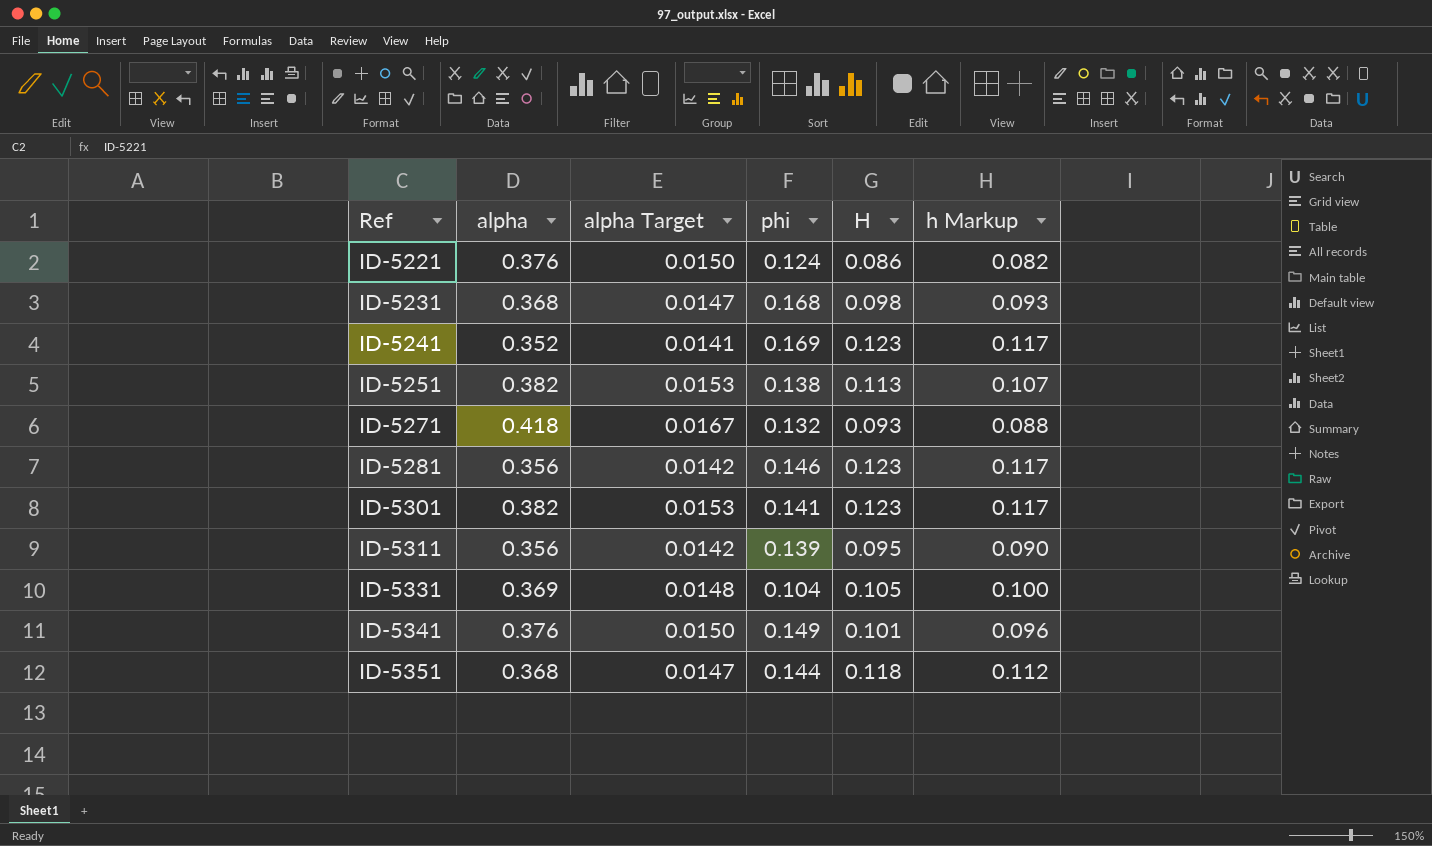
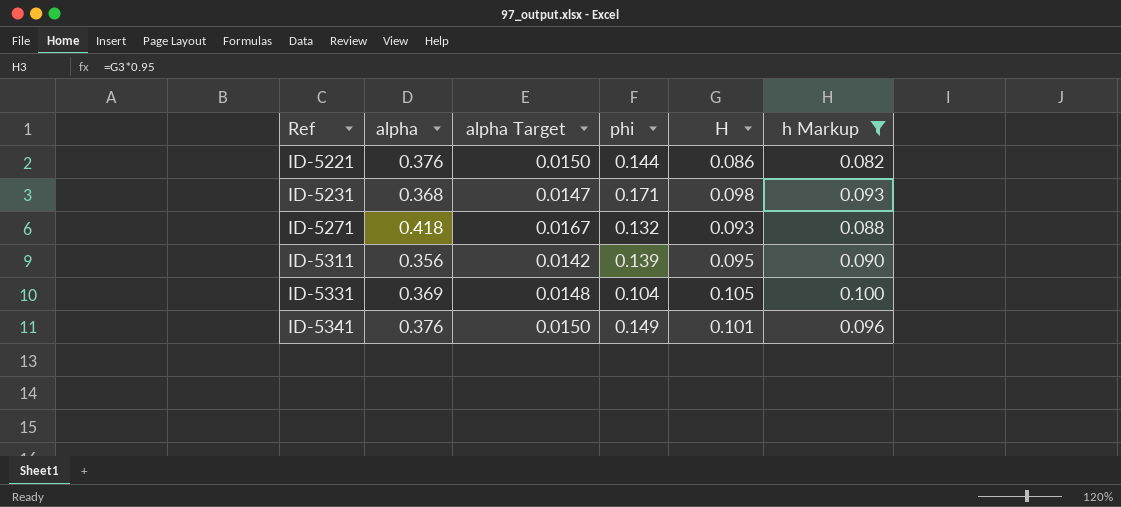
filter: none -> h Markup <= 0.100
ID-5221 | phi: 0.124 -> 0.144
ID-5231 | phi: 0.168 -> 0.171

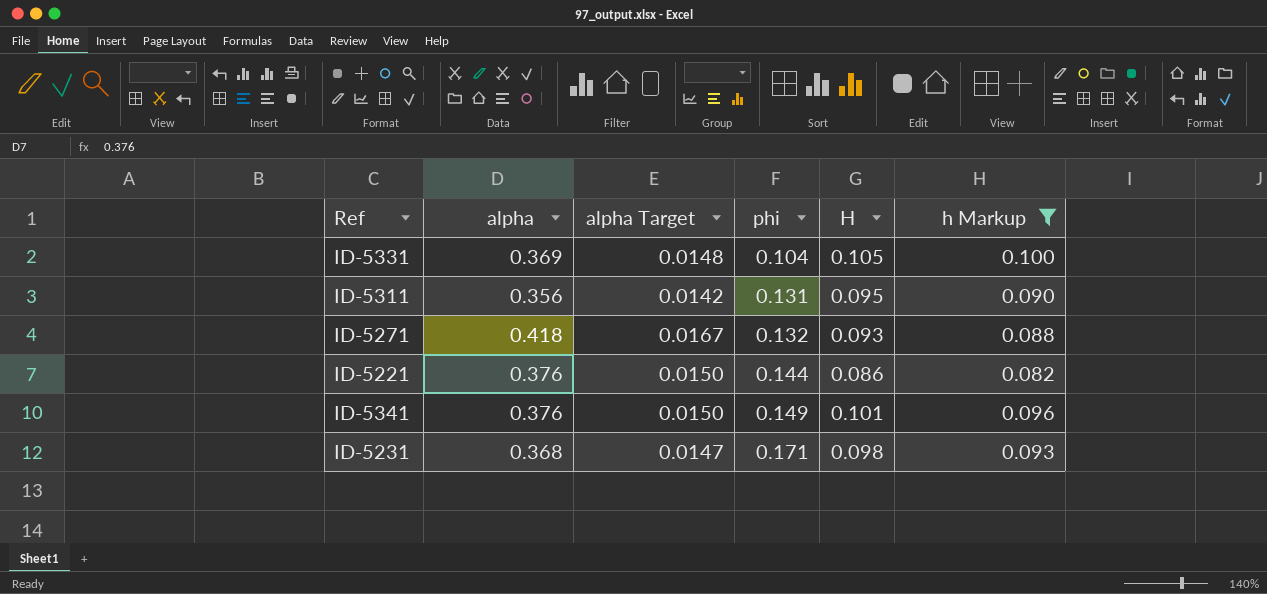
row order: Ref ascending -> phi ascending
ID-5311 | phi: 0.139 -> 0.131

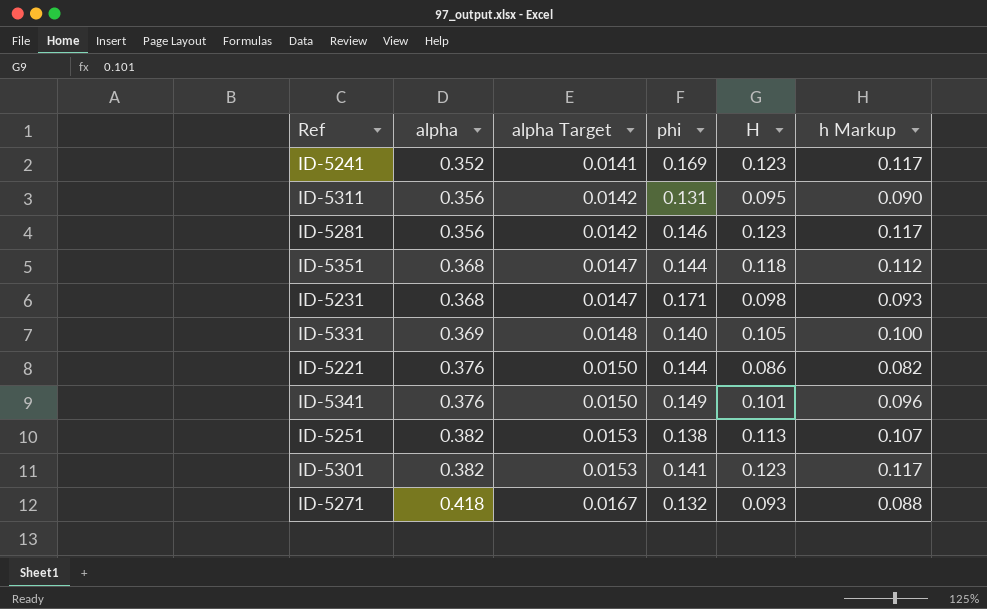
filter: h Markup <= 0.100 -> none
row order: phi ascending -> alpha ascending
ID-5331 | phi: 0.104 -> 0.140

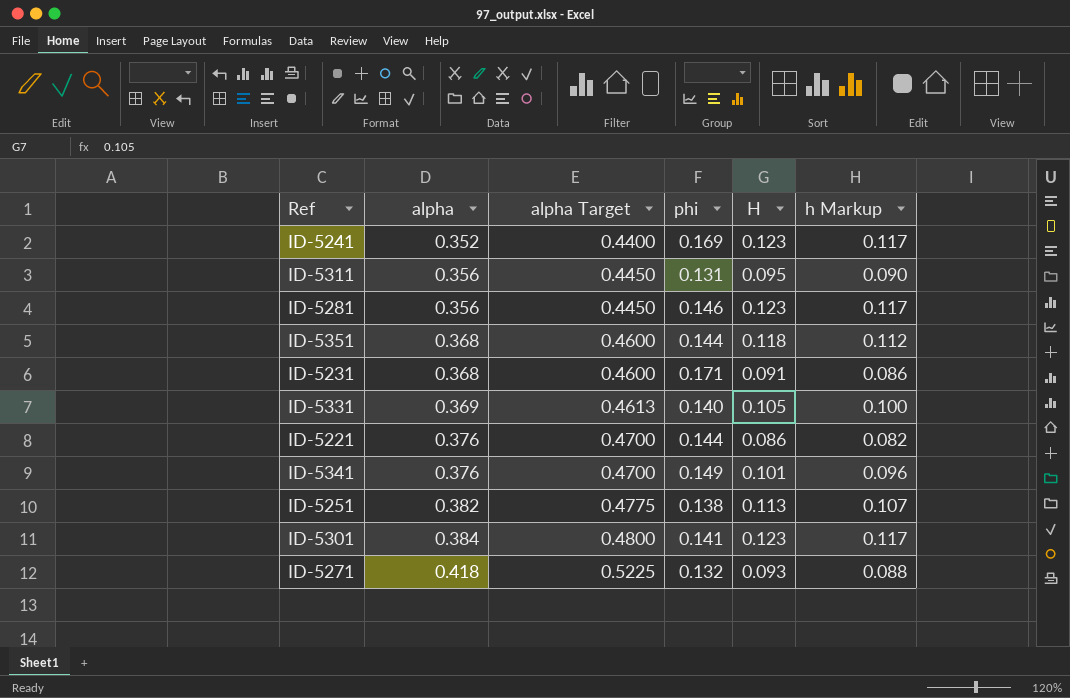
column alpha Target | formula: [alpha] * 0.04 -> [alpha] * 1.25
ID-5231 | H: 0.098 -> 0.091
ID-5231 | h Markup: 0.093 -> 0.086
ID-5301 | alpha: 0.382 -> 0.384

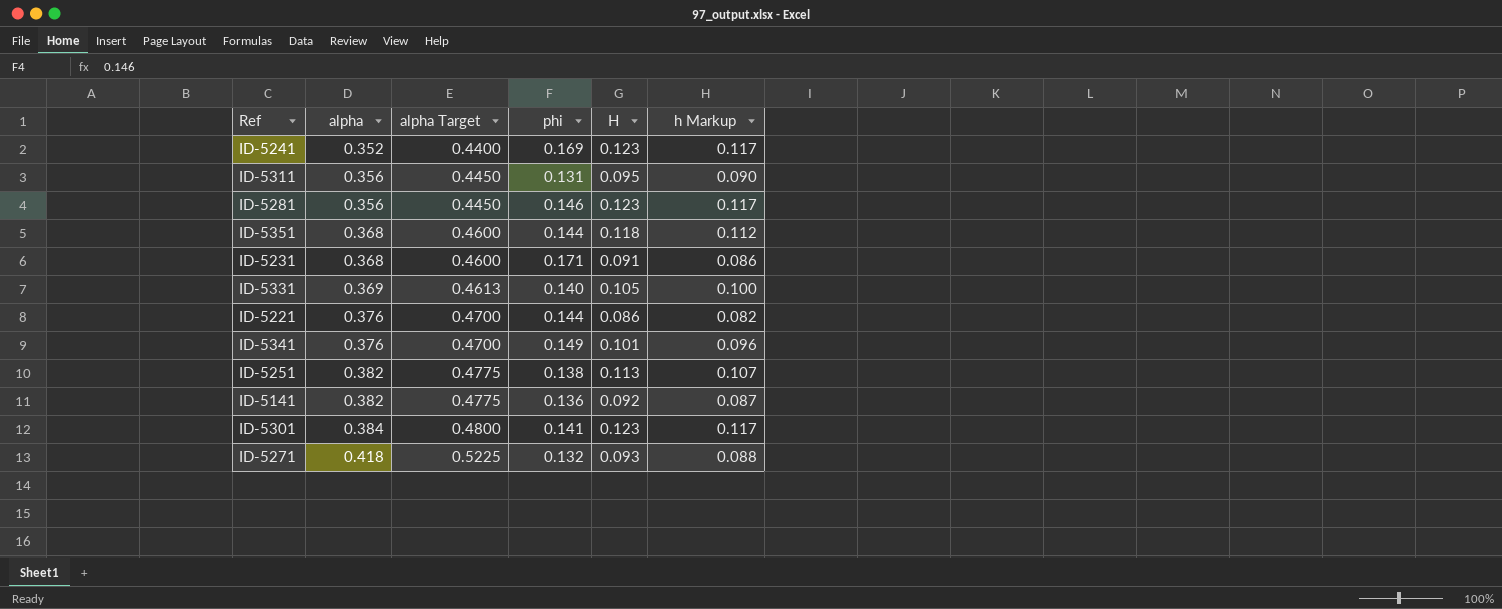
row ID-5141: none -> 0.382 | 0.4775 | 0.136 | 0.092 | 0.087

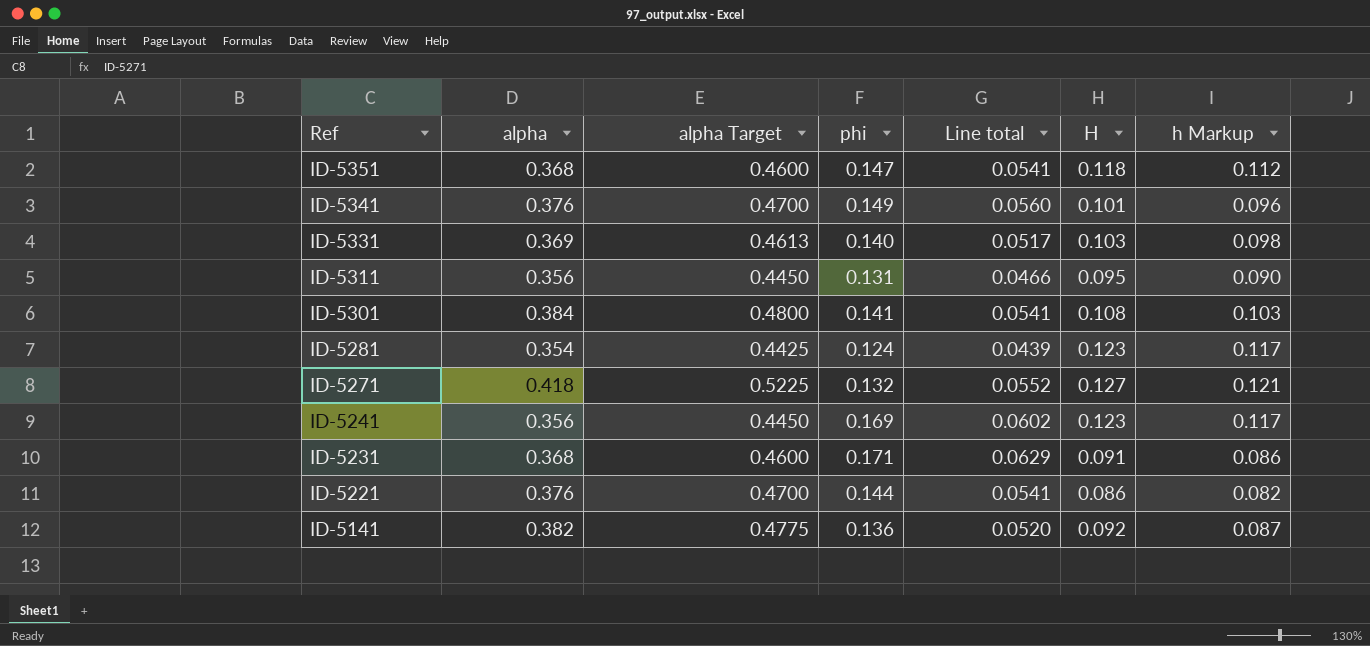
row order: alpha ascending -> Ref descending
column Line total | formula: none -> [alpha] * [phi]
row ID-5251: 0.382 | 0.4775 | 0.138 | 0.113 | 0.107 -> none
ID-5351 | phi: 0.144 -> 0.147
ID-5331 | H: 0.105 -> 0.103
ID-5331 | h Markup: 0.100 -> 0.098
ID-5301 | H: 0.123 -> 0.108
ID-5301 | h Markup: 0.117 -> 0.103
ID-5281 | alpha: 0.356 -> 0.354
ID-5281 | alpha Target: 0.4450 -> 0.4425
ID-5281 | phi: 0.146 -> 0.124
ID-5271 | H: 0.093 -> 0.127
ID-5271 | h Markup: 0.088 -> 0.121
ID-5241 | alpha: 0.352 -> 0.356
ID-5241 | alpha Target: 0.4400 -> 0.4450

